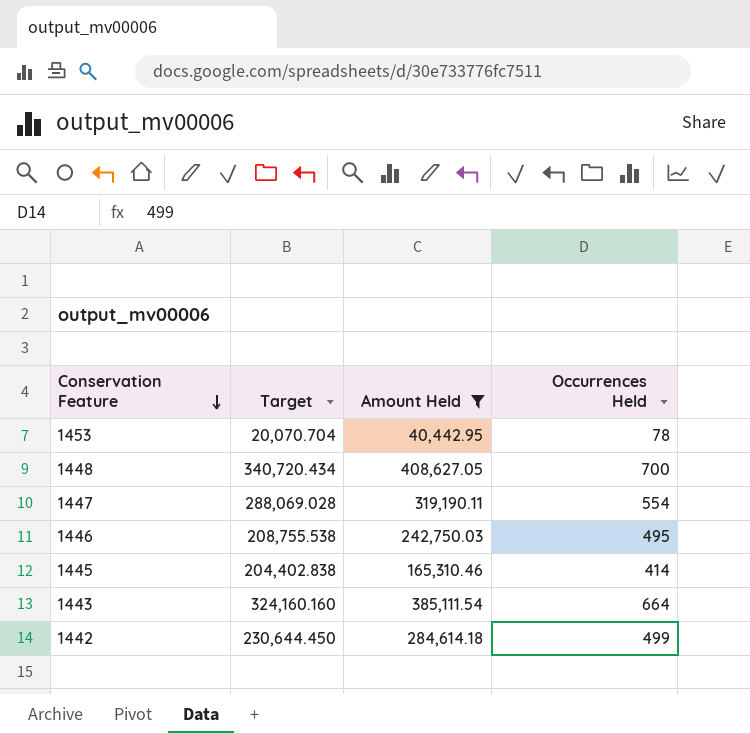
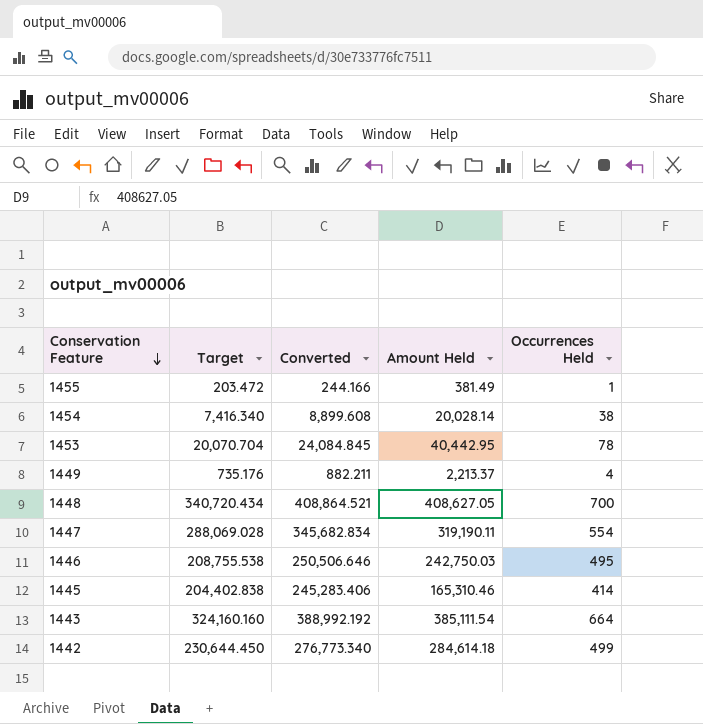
filter: Amount Held >= 40,442.95 -> none
column Converted | formula: none -> [Target] * 1.2

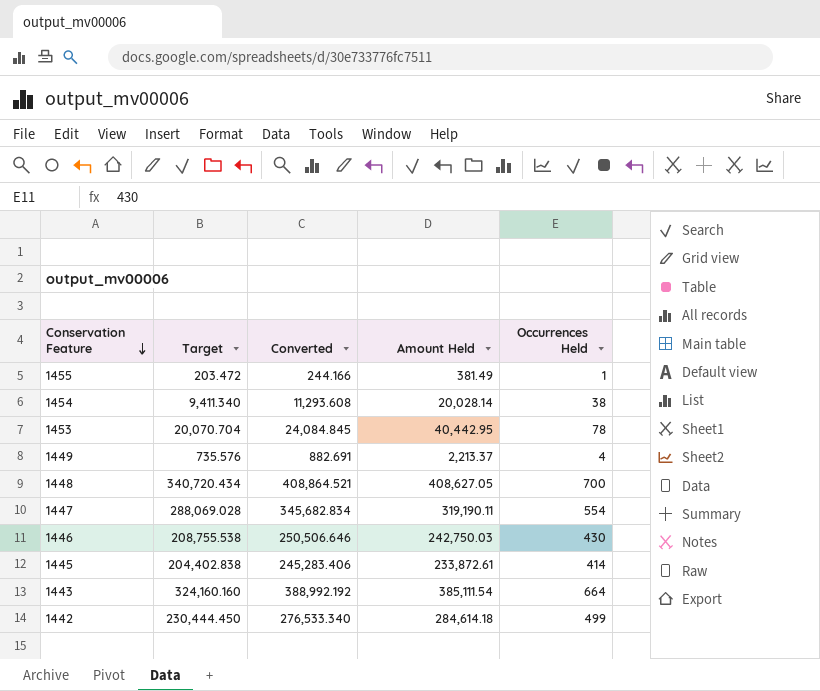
1454 | Target: 7,416.340 -> 9,411.340
1454 | Converted: 8,899.608 -> 11,293.608
1449 | Target: 735.176 -> 735.576
1449 | Converted: 882.211 -> 882.691
1446 | Occurrences Held: 495 -> 430
1445 | Amount Held: 165,310.46 -> 233,872.61
1442 | Target: 230,644.450 -> 230,444.450
1442 | Converted: 276,773.340 -> 276,533.340

